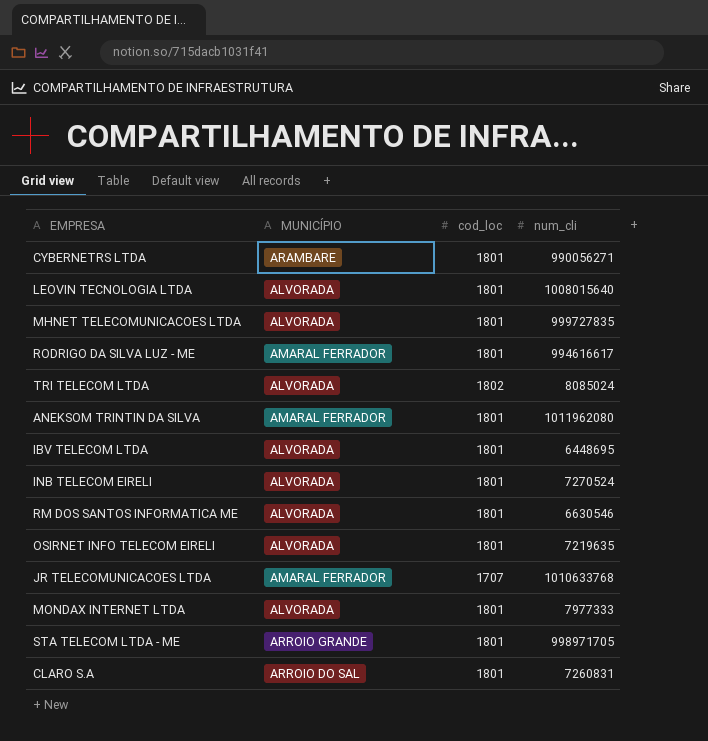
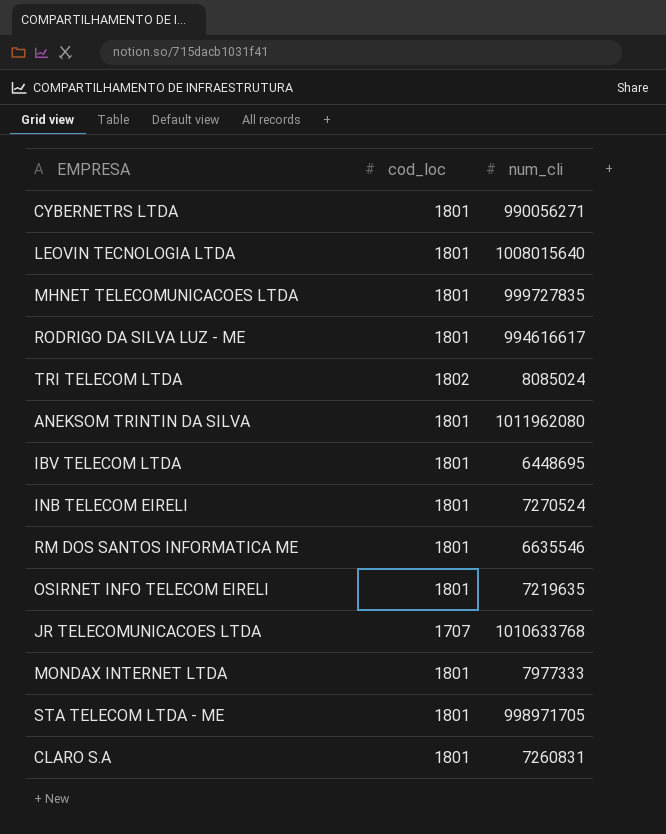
column MUNICÍPIO | position: 2 -> none
RM DOS SANTOS INFORMATICA ME | num_cli: 6630546 -> 6635546

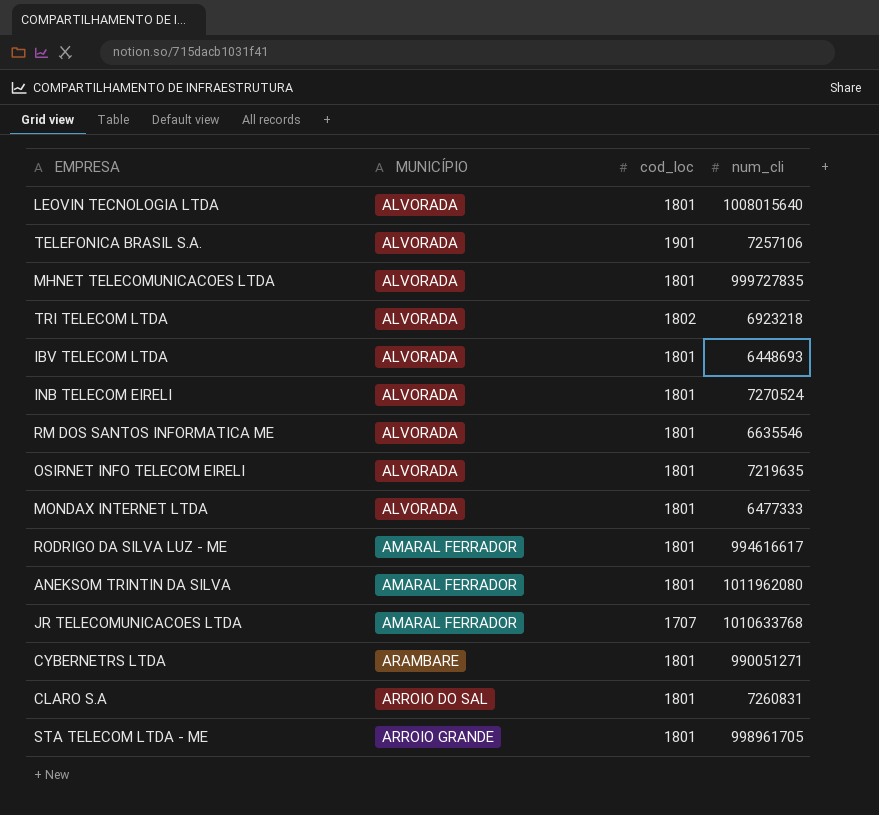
row order: none -> MUNICÍPIO ascending
column MUNICÍPIO | position: none -> 2
row TELEFONICA BRASIL S.A.: none -> ALVORADA | 1901 | 7257106
TRI TELECOM LTDA | num_cli: 8085024 -> 6923218
IBV TELECOM LTDA | num_cli: 6448695 -> 6448693
MONDAX INTERNET LTDA | num_cli: 7977333 -> 6477333
CYBERNETRS LTDA | num_cli: 990056271 -> 990051271
STA TELECOM LTDA - ME | num_cli: 998971705 -> 998961705

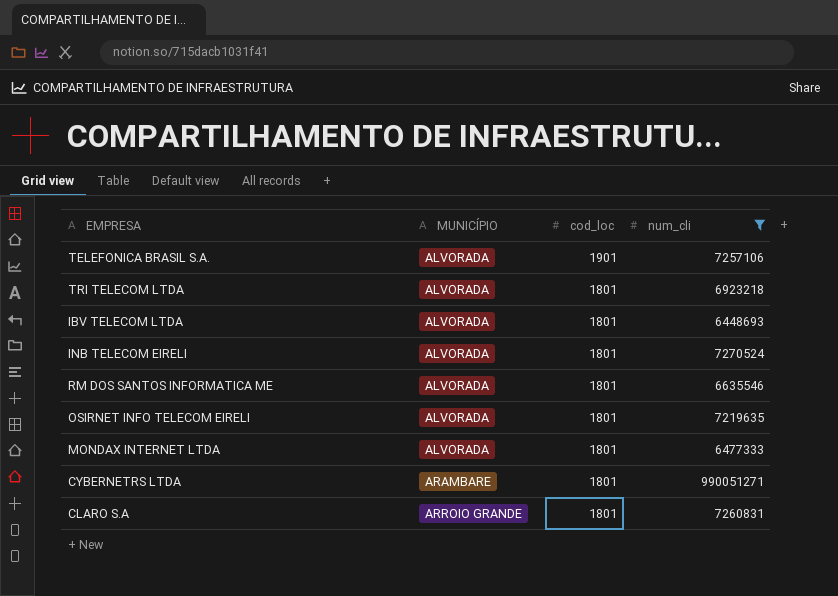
filter: none -> num_cli <= 990051271
TRI TELECOM LTDA | cod_loc: 1802 -> 1801
CLARO S.A | MUNICÍPIO: ARROIO DO SAL -> ARROIO GRANDE

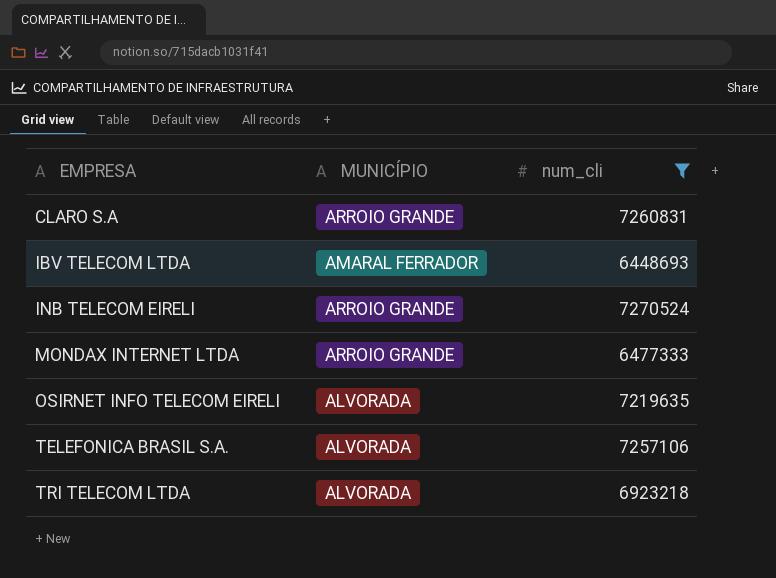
row order: MUNICÍPIO ascending -> EMPRESA ascending
column cod_loc | position: 3 -> none
row RM DOS SANTOS INFORMATICA ME: ALVORADA | 1801 | 6635546 -> none
row CYBERNETRS LTDA: ARAMBARE | 1801 | 990051271 -> none
IBV TELECOM LTDA | MUNICÍPIO: ALVORADA -> AMARAL FERRADOR
INB TELECOM EIRELI | MUNICÍPIO: ALVORADA -> ARROIO GRANDE
MONDAX INTERNET LTDA | MUNICÍPIO: ALVORADA -> ARROIO GRANDE

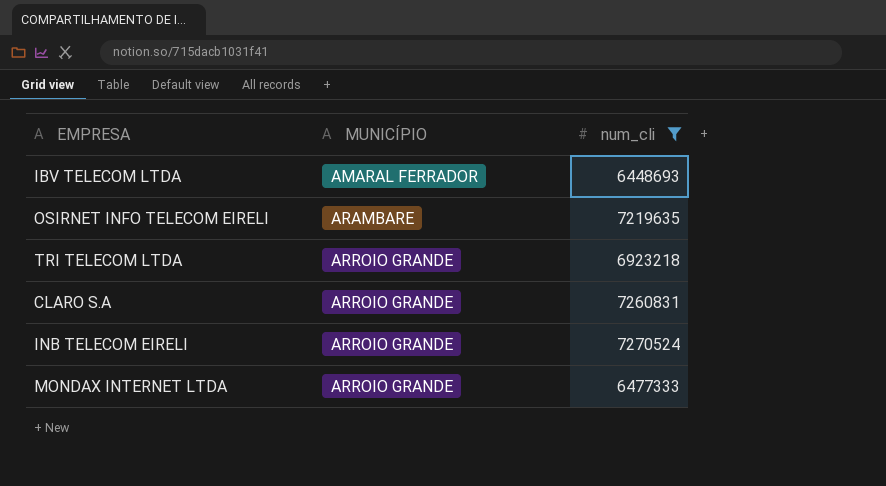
row order: EMPRESA ascending -> MUNICÍPIO ascending
row TELEFONICA BRASIL S.A.: ALVORADA | 7257106 -> none
OSIRNET INFO TELECOM EIRELI | MUNICÍPIO: ALVORADA -> ARAMBARE
TRI TELECOM LTDA | MUNICÍPIO: ALVORADA -> ARROIO GRANDE

